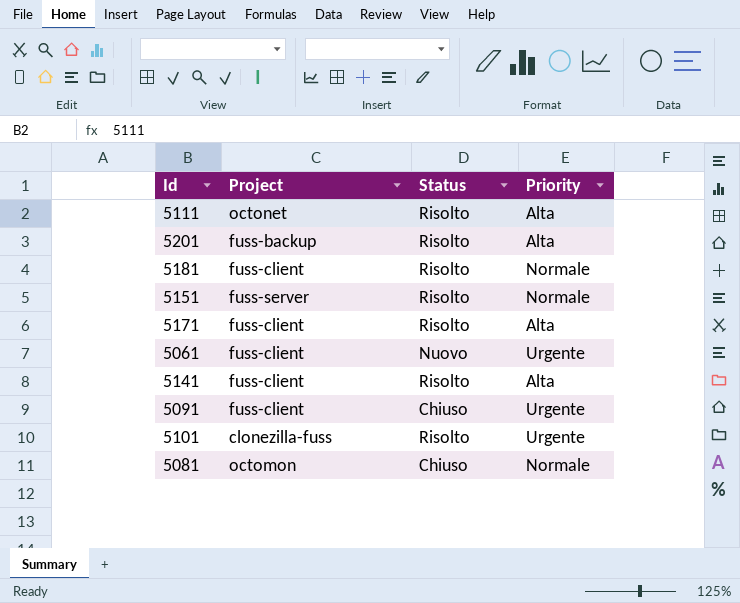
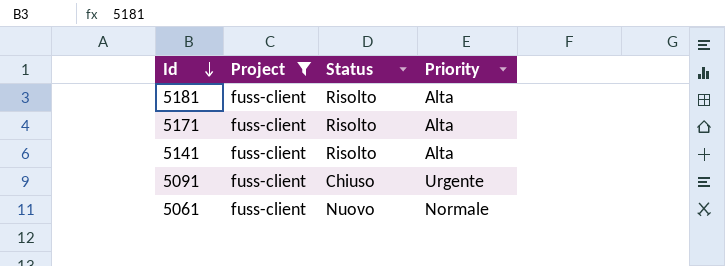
filter: none -> Project = fuss-client
row order: none -> Id descending
5181 | Priority: Normale -> Alta
5061 | Priority: Urgente -> Normale

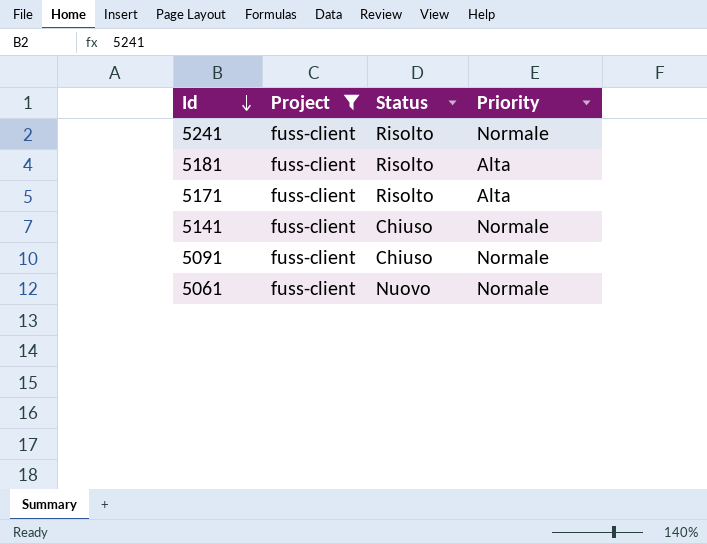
row 5241: none -> fuss-client | Risolto | Normale
5141 | Status: Risolto -> Chiuso
5141 | Priority: Alta -> Normale
5091 | Priority: Urgente -> Normale

